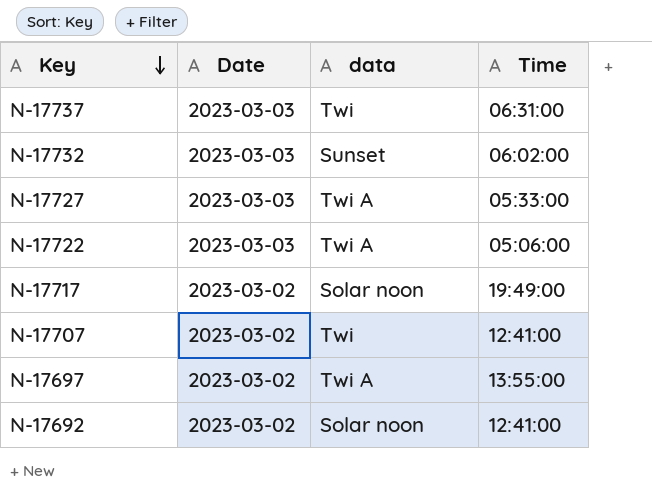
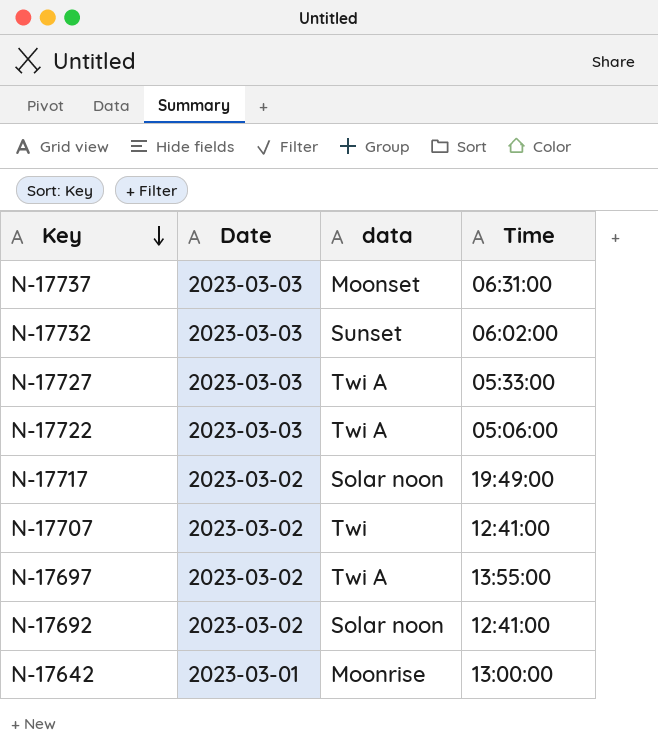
N-17737 | data: Twi -> Moonset
row N-17642: none -> 2023-03-01 | Moonrise | 13:00:00

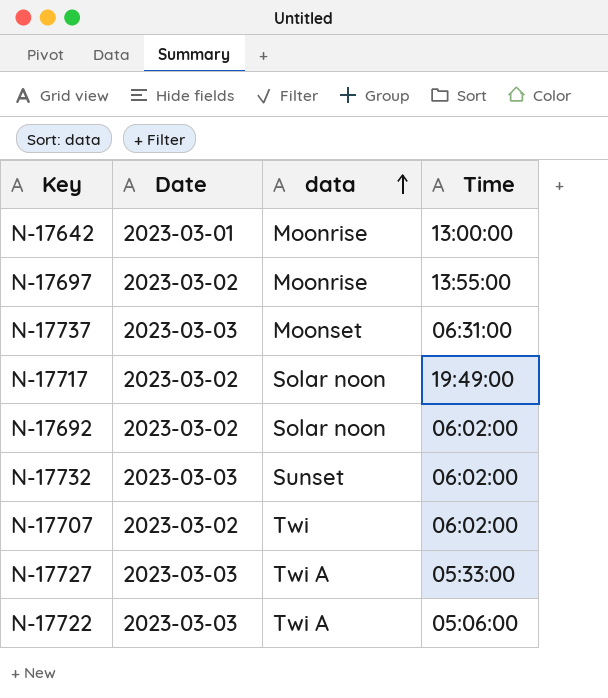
row order: Key descending -> data ascending
N-17697 | data: Twi A -> Moonrise
N-17692 | Time: 12:41:00 -> 06:02:00
N-17707 | Time: 12:41:00 -> 06:02:00

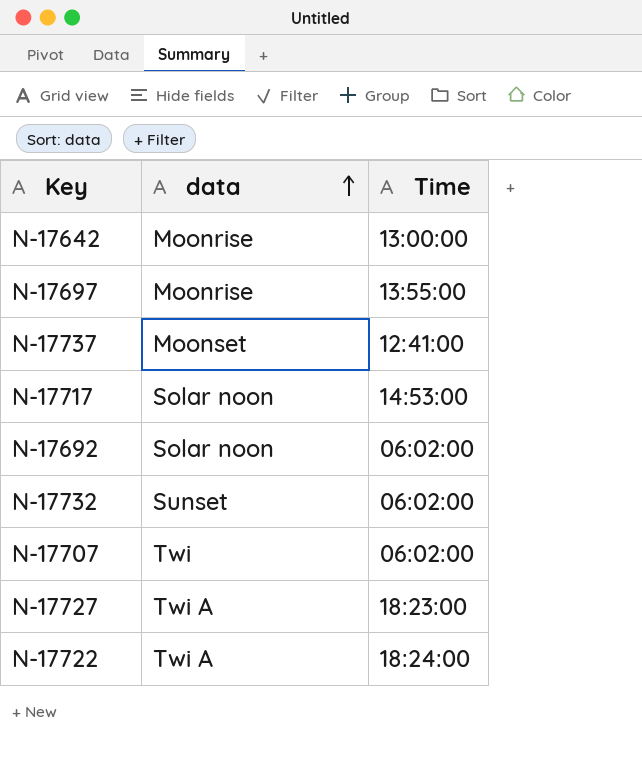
column Date | position: 2 -> none
N-17737 | Time: 06:31:00 -> 12:41:00
N-17717 | Time: 19:49:00 -> 14:53:00
N-17727 | Time: 05:33:00 -> 18:23:00
N-17722 | Time: 05:06:00 -> 18:24:00

